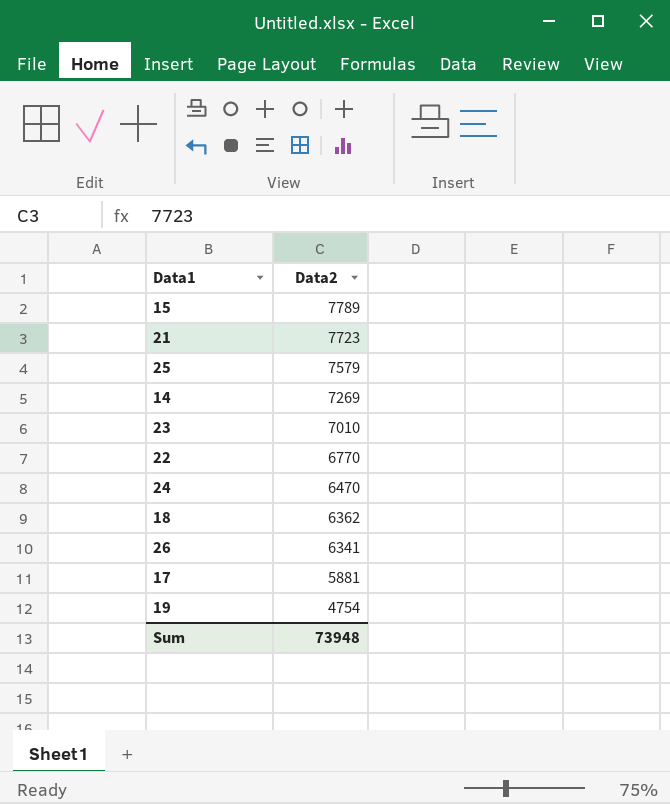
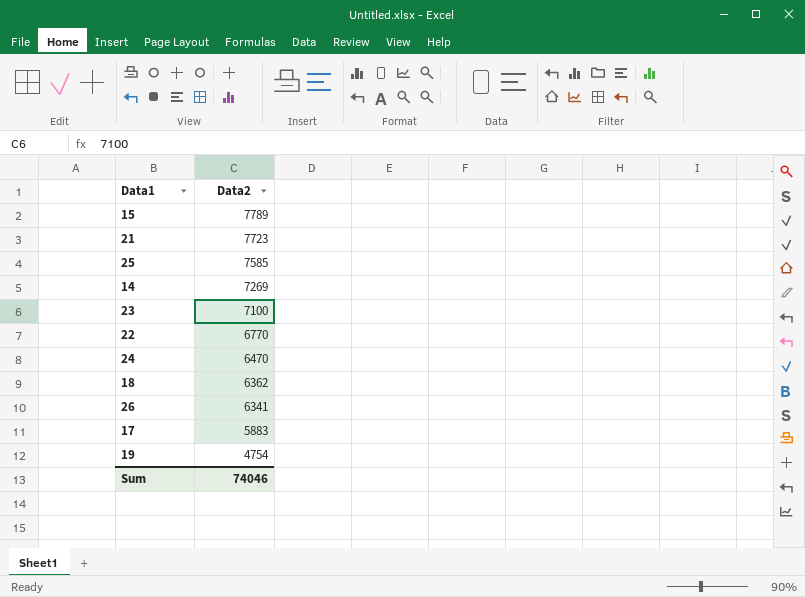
25 | Data2: 7579 -> 7585
23 | Data2: 7010 -> 7100
17 | Data2: 5881 -> 5883
Sum | Data2: 73948 -> 74046

